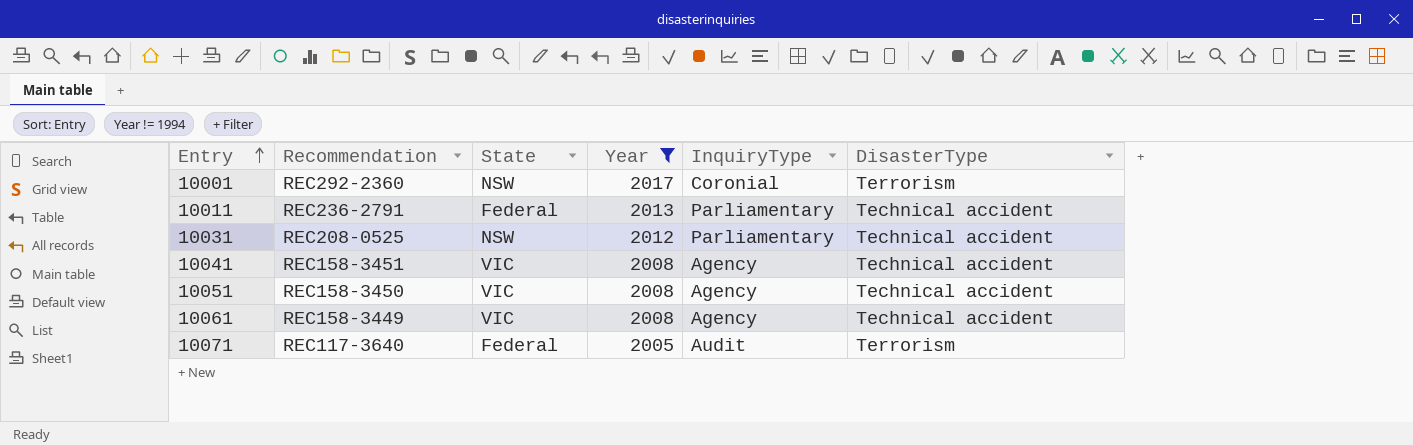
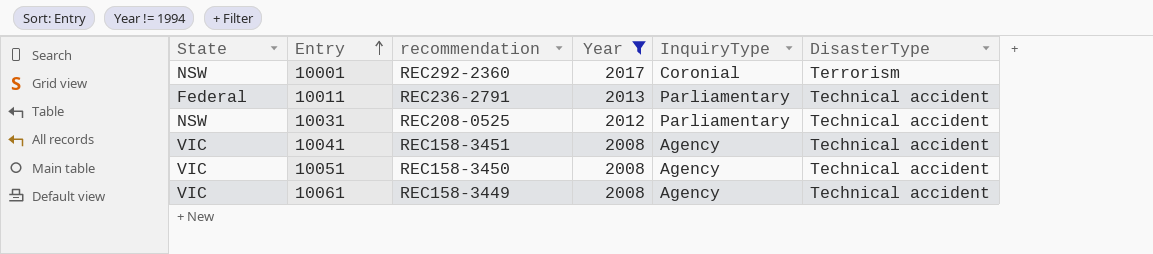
column State | position: 3 -> 1
column name: Recommendation -> recommendation
row 10071: REC117-3640 | Federal | 2005 | Audit | Terrorism -> none

